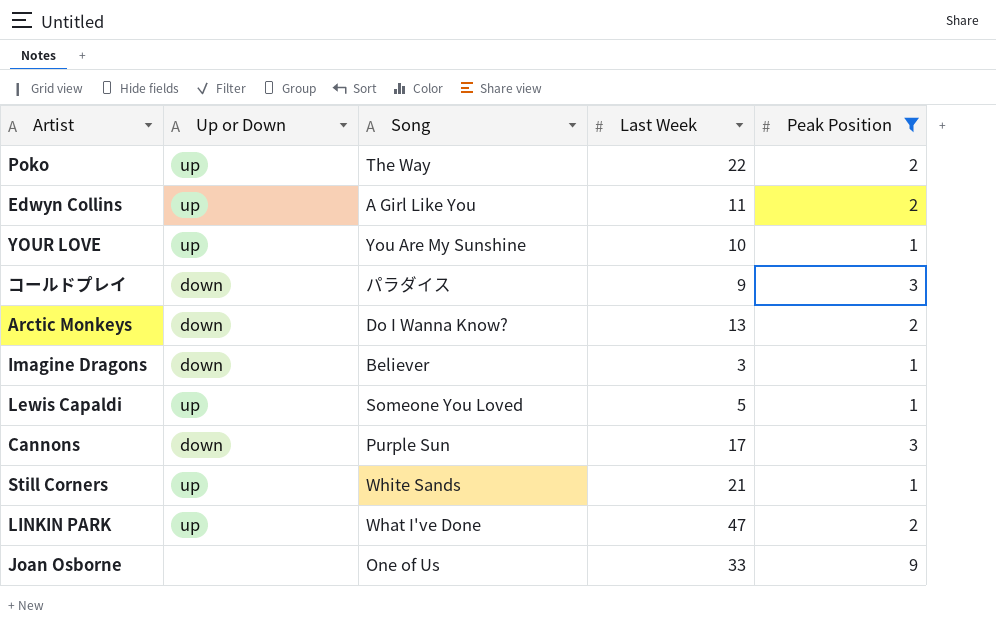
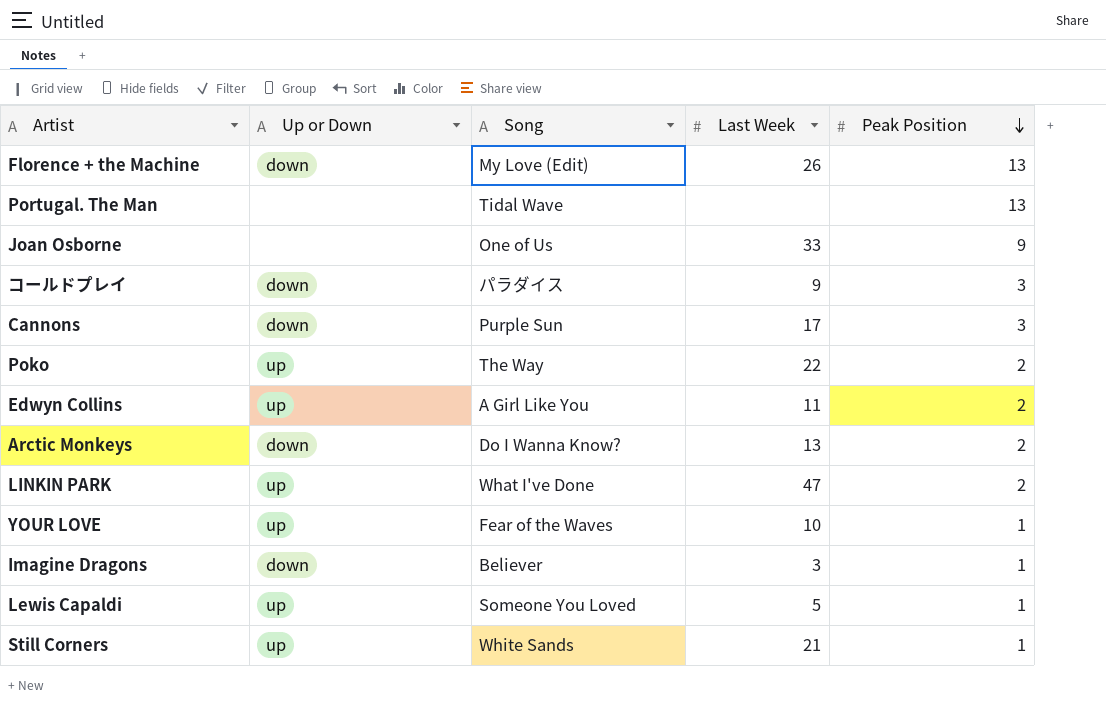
filter: Peak Position != 13 -> none
row order: none -> Peak Position descending
YOUR LOVE | Song: You Are My Sunshine -> Fear of the Waves

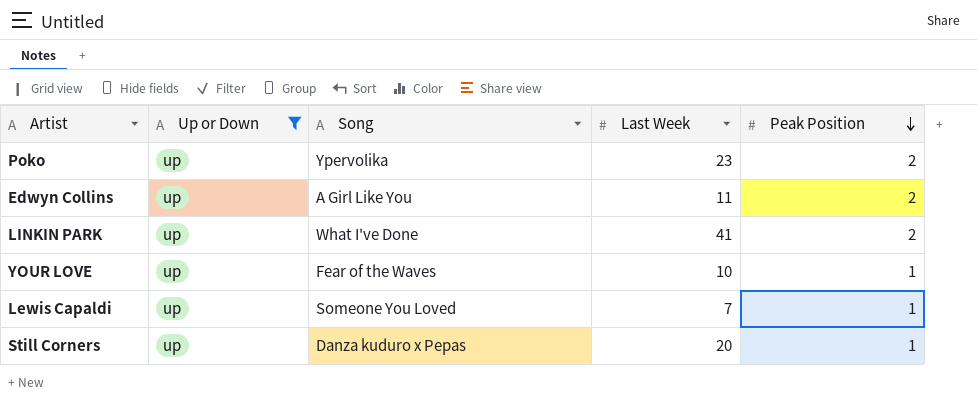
filter: none -> Up or Down = up
Poko | Song: The Way -> Ypervolika
Poko | Last Week: 22 -> 23
LINKIN PARK | Last Week: 47 -> 41
Lewis Capaldi | Last Week: 5 -> 7
Still Corners | Song: White Sands -> Danza kuduro x Pepas
Still Corners | Last Week: 21 -> 20

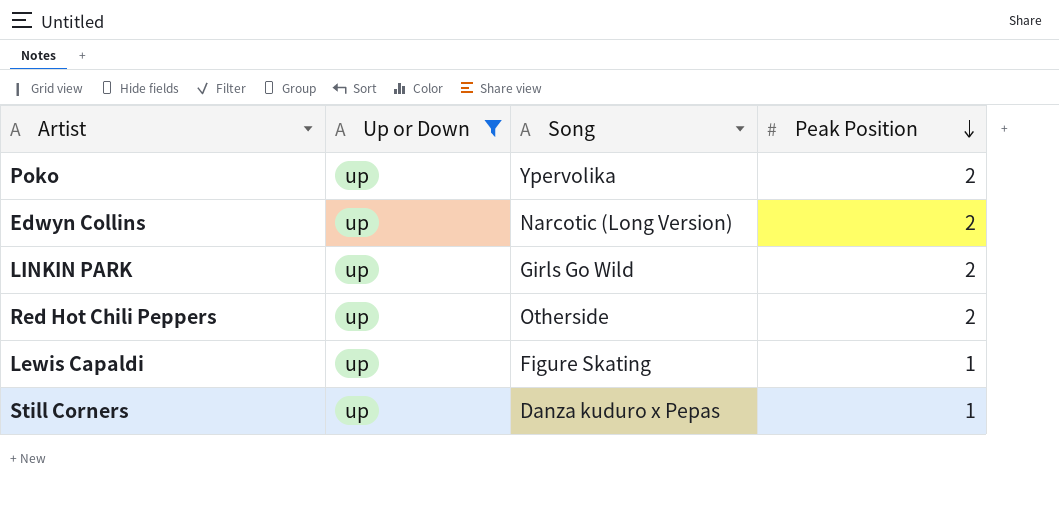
column Last Week | position: 4 -> none
row YOUR LOVE: up | Fear of the Waves | 10 | 1 -> none
Edwyn Collins | Song: A Girl Like You -> Narcotic (Long Version)
LINKIN PARK | Song: What I've Done -> Girls Go Wild
row Red Hot Chili Peppers: none -> up | Otherside | 2
Lewis Capaldi | Song: Someone You Loved -> Figure Skating

